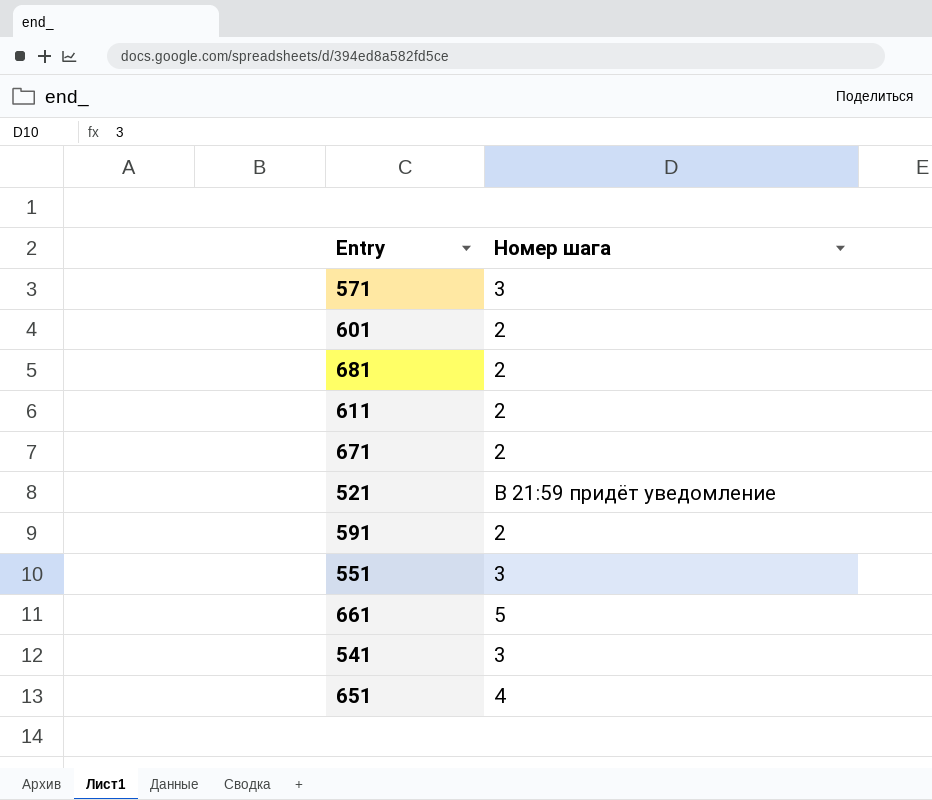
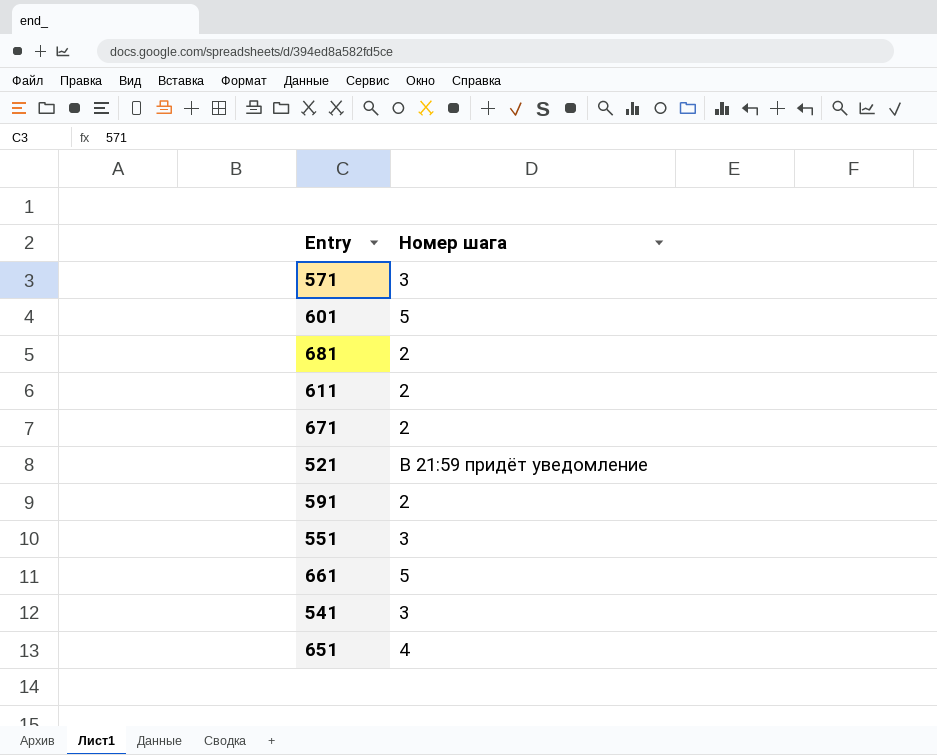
601 | Номер шага: 2 -> 5

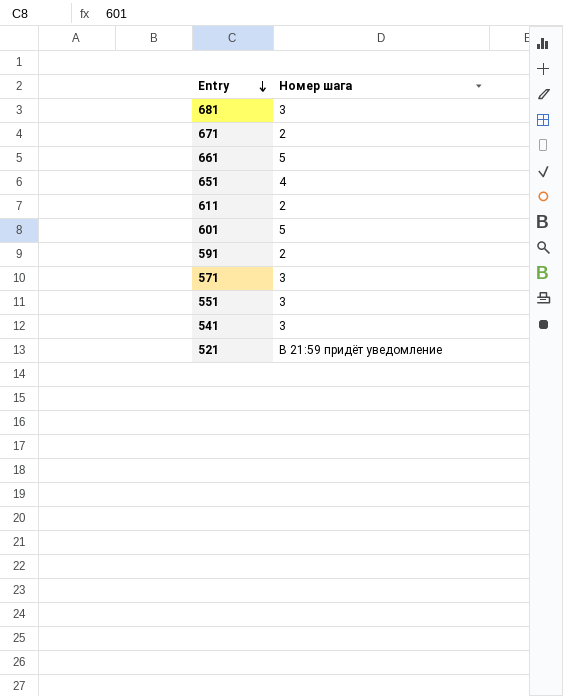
row order: none -> Entry descending
681 | Номер шага: 2 -> 3

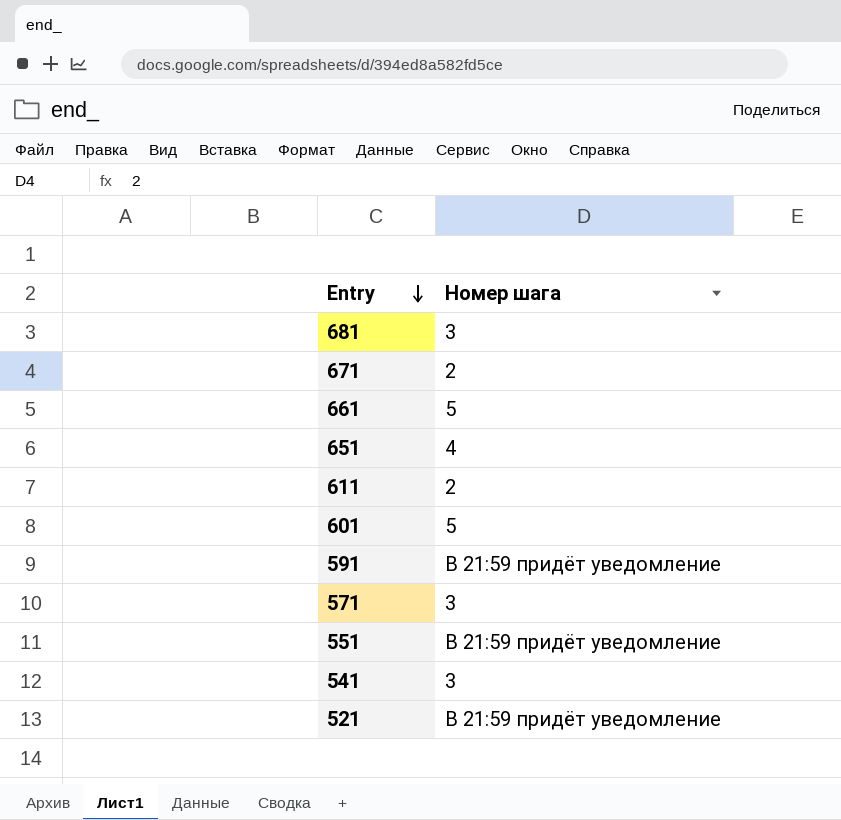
591 | Номер шага: 2 -> В 21:59 придёт уведомление
551 | Номер шага: 3 -> В 21:59 придёт уведомление

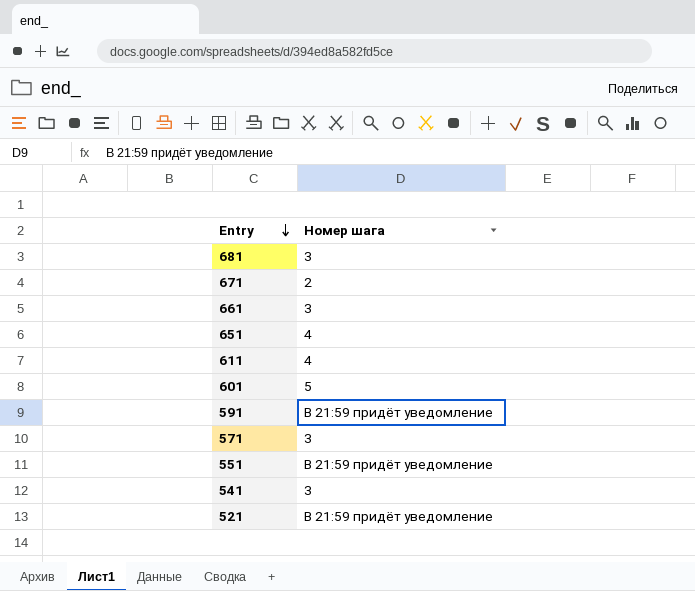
661 | Номер шага: 5 -> 3
611 | Номер шага: 2 -> 4

